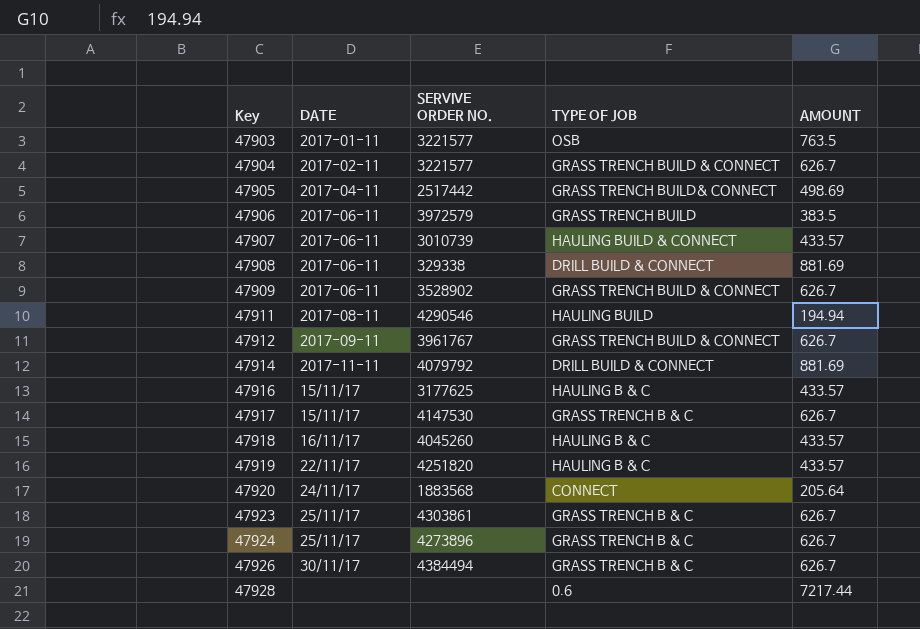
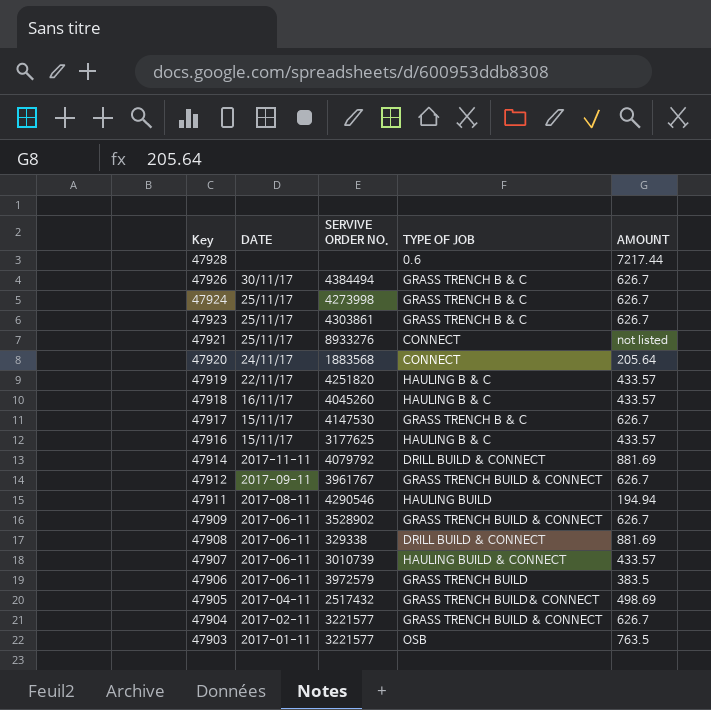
row order: Key ascending -> Key descending
47924 | SERVIVE ORDER NO.: 4273896 -> 4273998
row 47921: none -> 25/11/17 | 8933276 | CONNECT | not listed
47905 | SERVIVE ORDER NO.: 2517442 -> 2517432

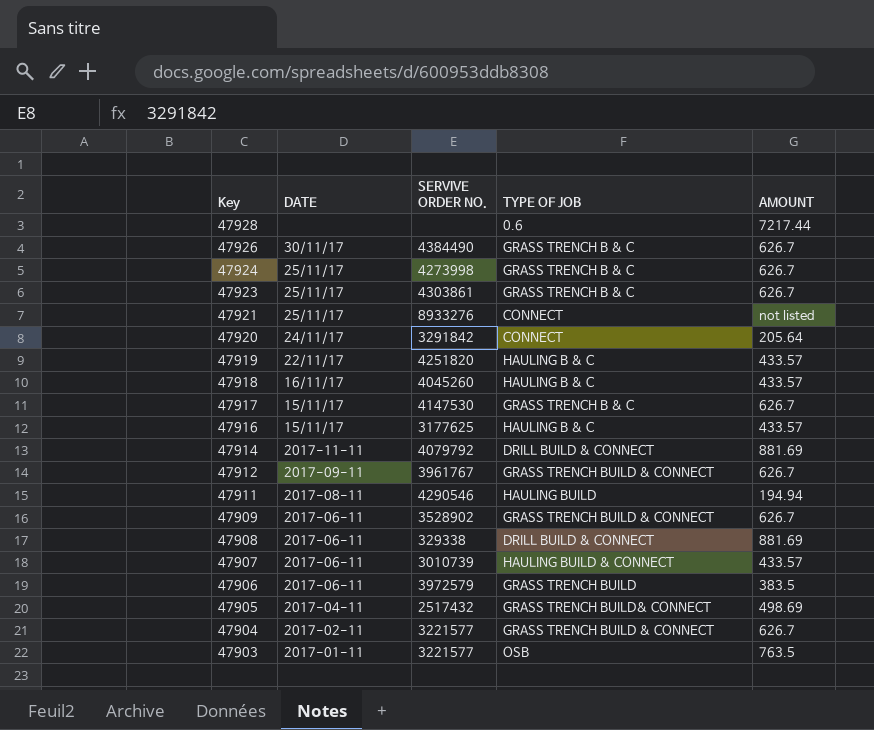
47926 | SERVIVE ORDER NO.: 4384494 -> 4384490
47920 | SERVIVE ORDER NO.: 1883568 -> 3291842

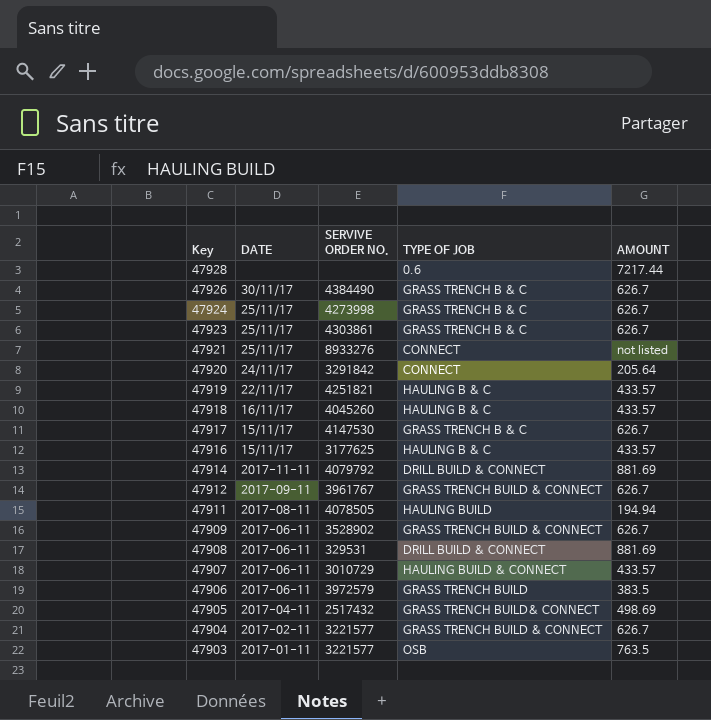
47919 | SERVIVE ORDER NO.: 4251820 -> 4251821
47911 | SERVIVE ORDER NO.: 4290546 -> 4078505
47908 | SERVIVE ORDER NO.: 329338 -> 329531
47907 | SERVIVE ORDER NO.: 3010739 -> 3010729

